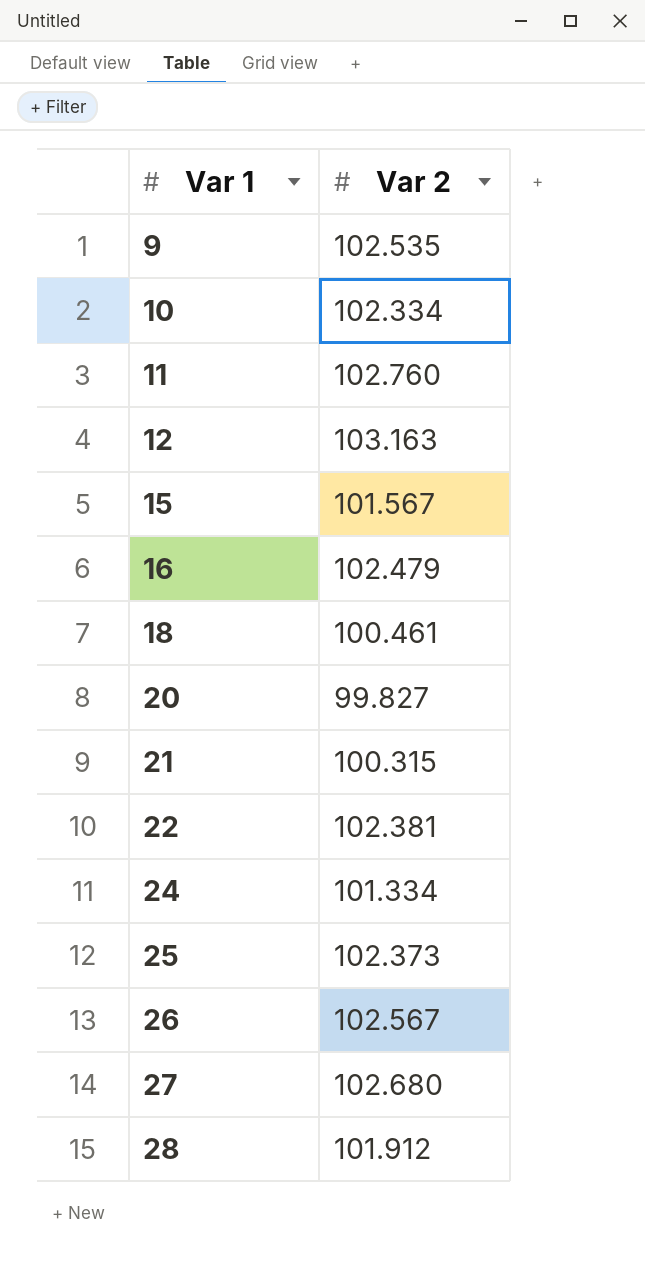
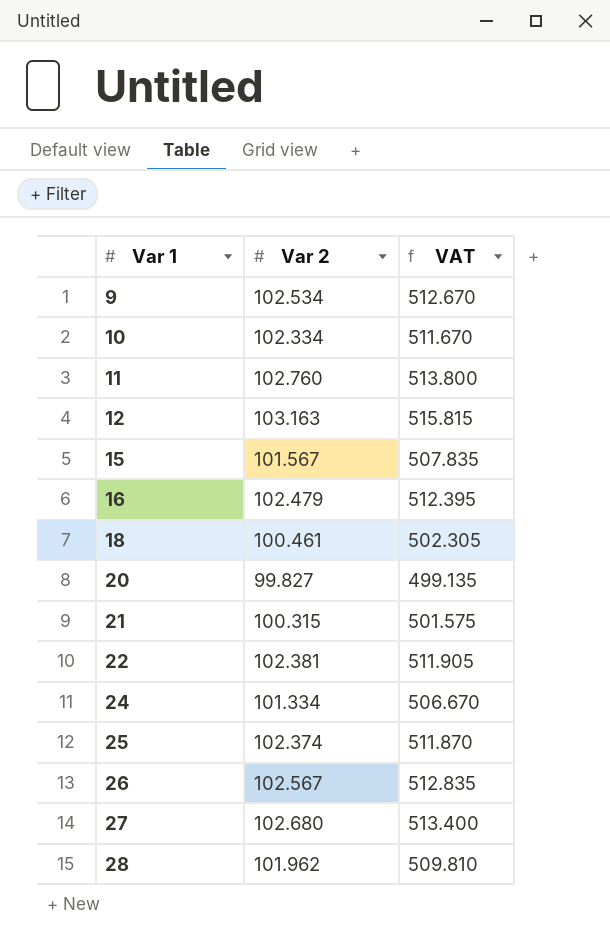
column VAT | formula: none -> [Var 2] * 5
9 | Var 2: 102.535 -> 102.534
25 | Var 2: 102.373 -> 102.374
28 | Var 2: 101.912 -> 101.962

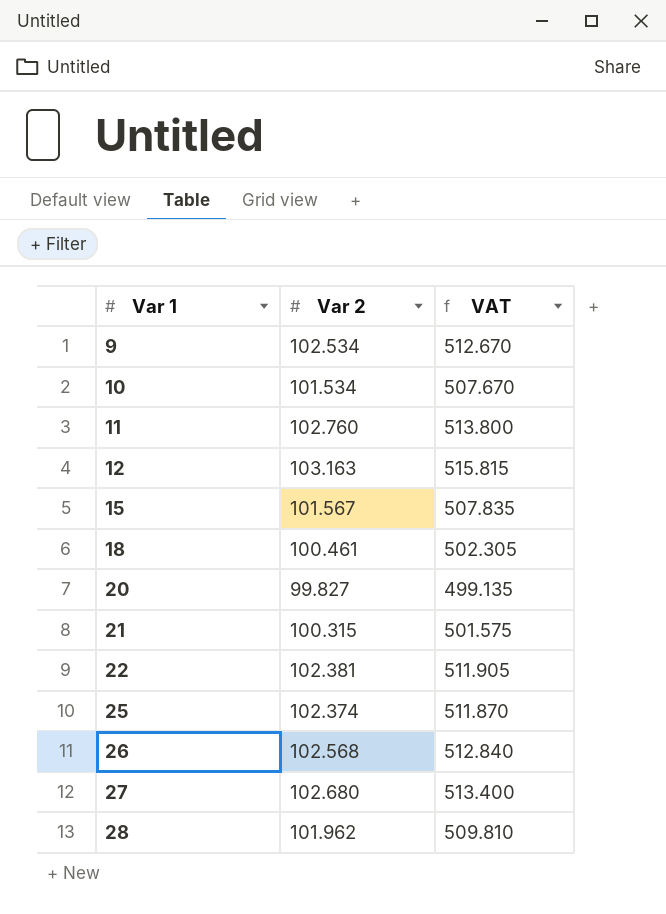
row 16: 102.479 | 512.395 -> none
row 24: 101.334 | 506.670 -> none
10 | Var 2: 102.334 -> 101.534
10 | VAT: 511.670 -> 507.670
26 | Var 2: 102.567 -> 102.568
26 | VAT: 512.835 -> 512.840

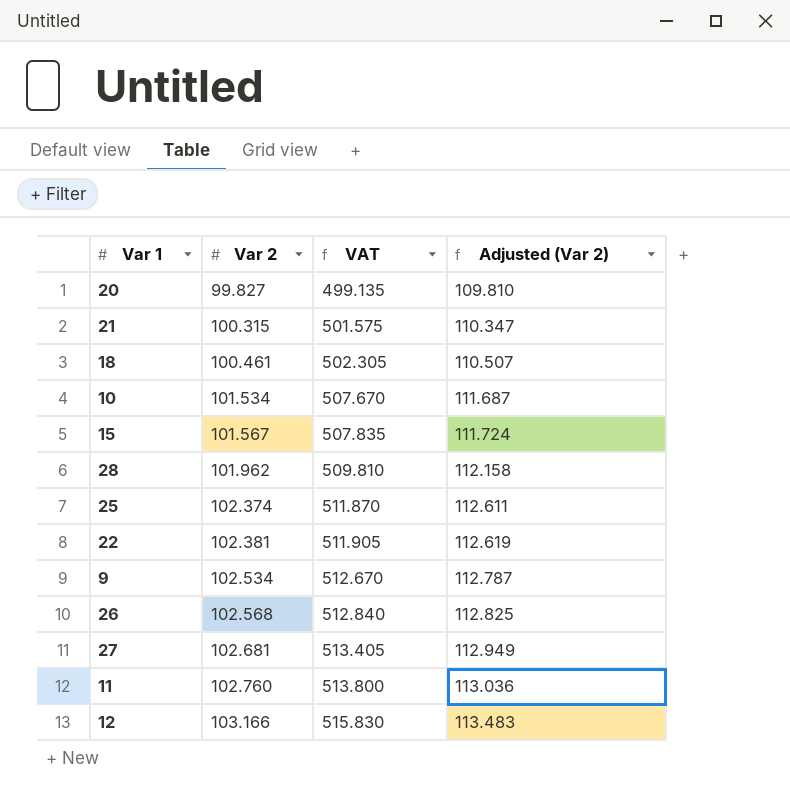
row order: Var 1 ascending -> Var 2 ascending
column Adjusted (Var 2) | formula: none -> [Var 2] * 1.1
27 | Var 2: 102.680 -> 102.681
27 | VAT: 513.400 -> 513.405
12 | Var 2: 103.163 -> 103.166
12 | VAT: 515.815 -> 515.830

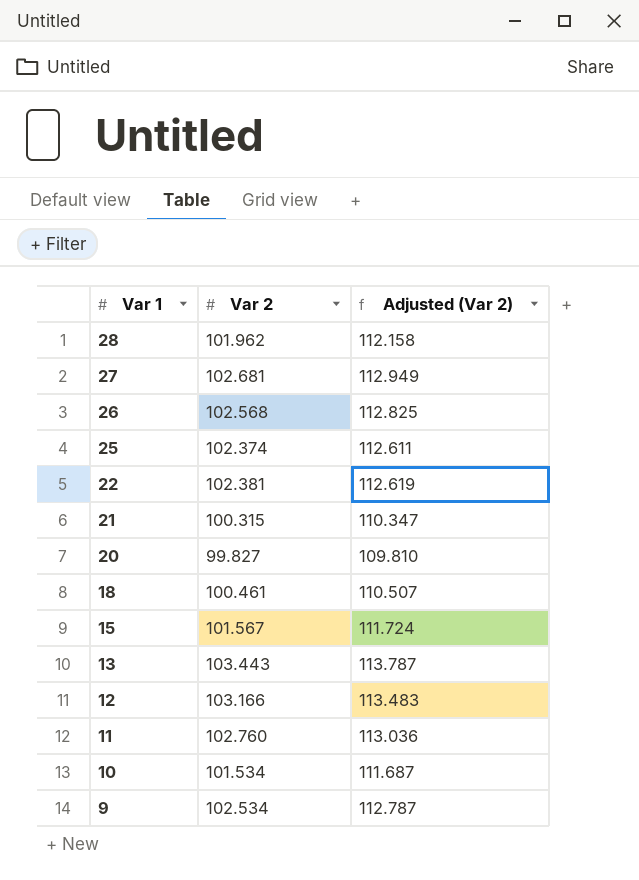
row order: Var 2 ascending -> Var 1 descending
column VAT | formula: [Var 2] * 5 -> none
row 13: none -> 103.443 | 113.787

